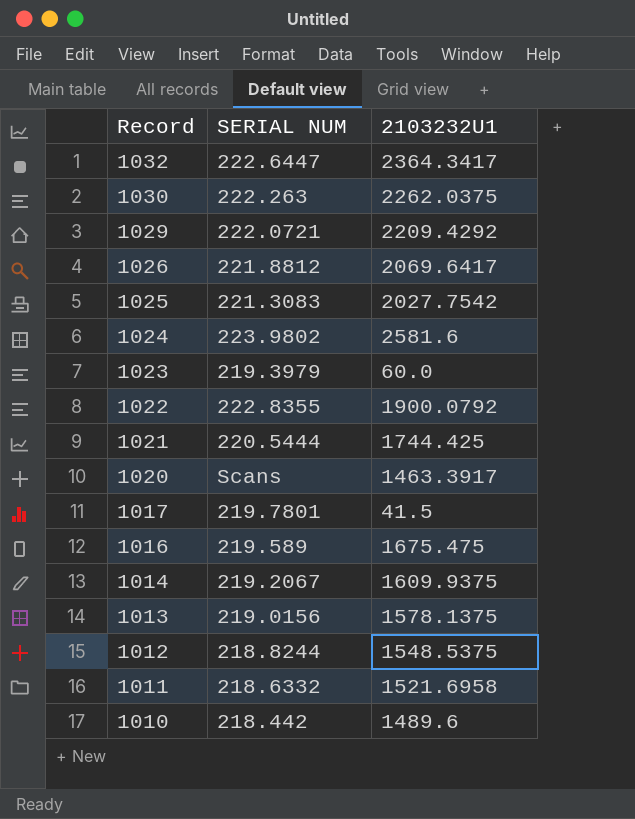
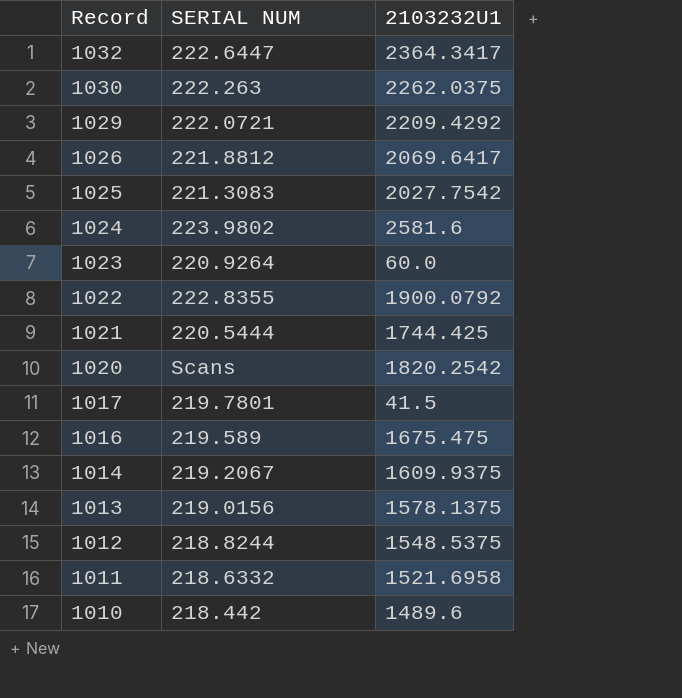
1023 | SERIAL NUM: 219.3979 -> 220.9264
1020 | 2103232U1: 1463.3917 -> 1820.2542

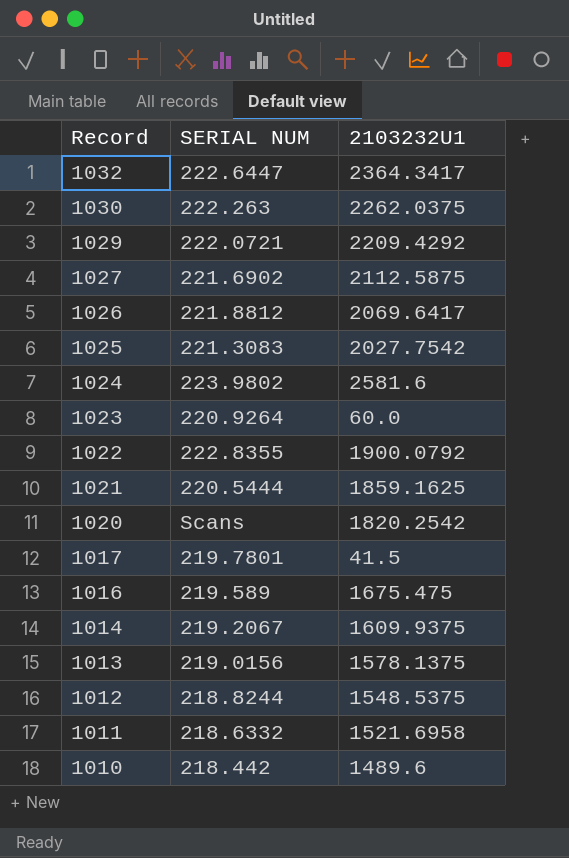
row 1027: none -> 221.6902 | 2112.5875
1021 | 2103232U1: 1744.425 -> 1859.1625

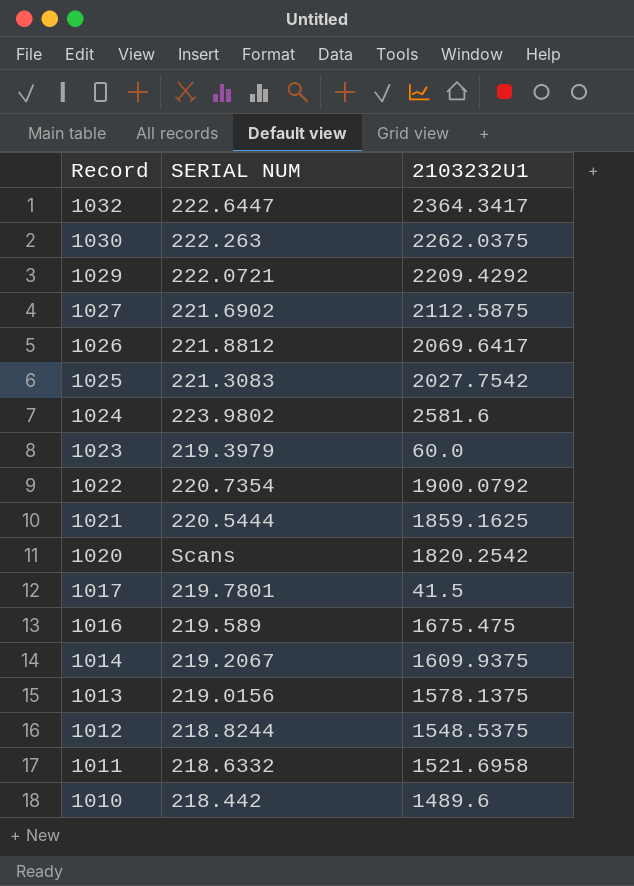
1023 | SERIAL NUM: 220.9264 -> 219.3979
1022 | SERIAL NUM: 222.8355 -> 220.7354

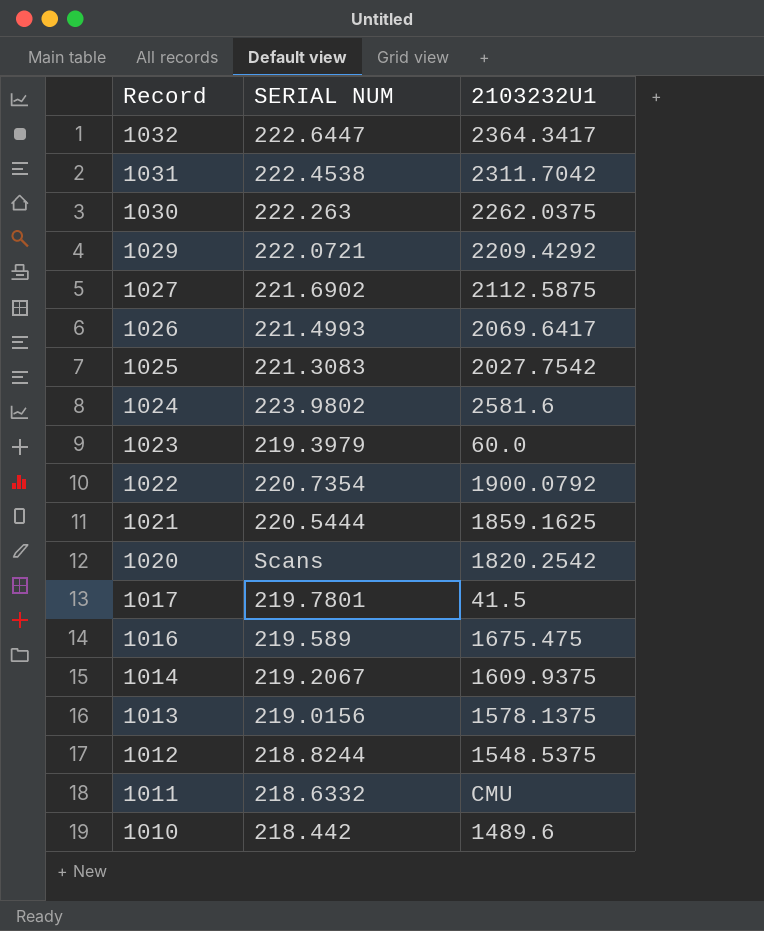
row 1031: none -> 222.4538 | 2311.7042
1026 | SERIAL NUM: 221.8812 -> 221.4993
1011 | 2103232U1: 1521.6958 -> CMU

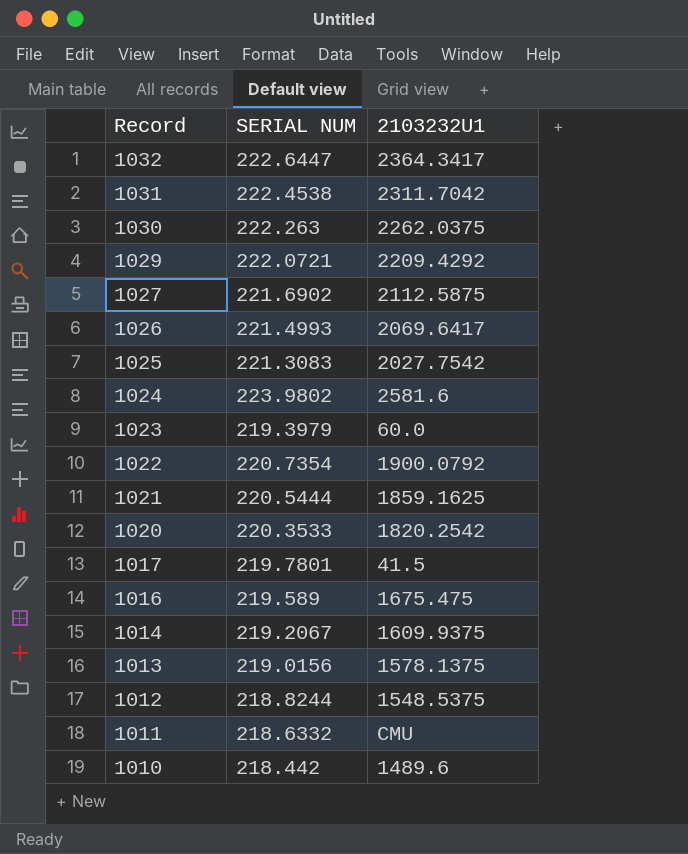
1020 | SERIAL NUM: Scans -> 220.3533

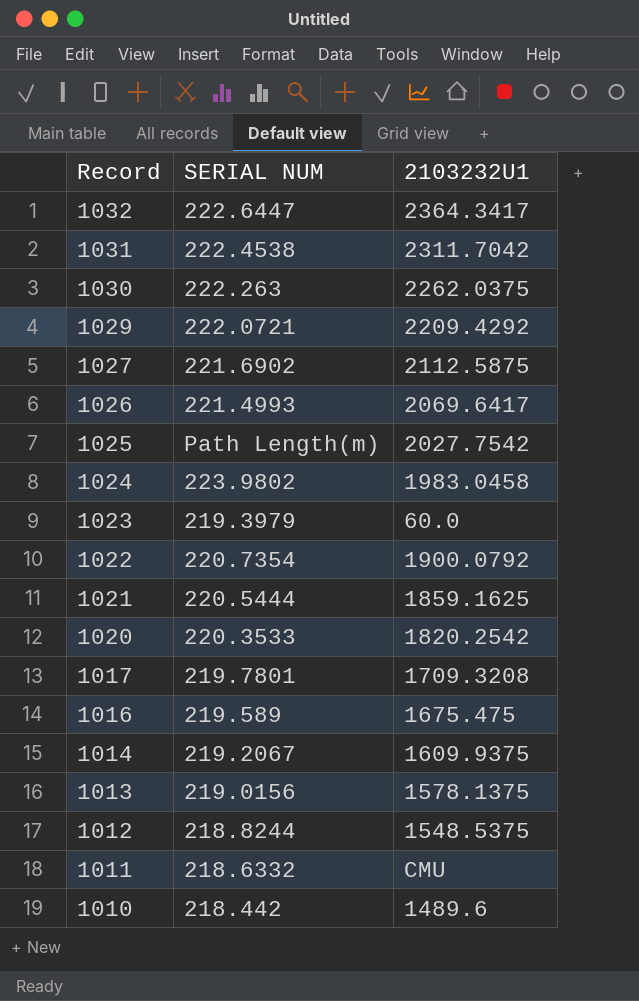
1025 | SERIAL NUM: 221.3083 -> Path Length(m)
1024 | 2103232U1: 2581.6 -> 1983.0458
1017 | 2103232U1: 41.5 -> 1709.3208

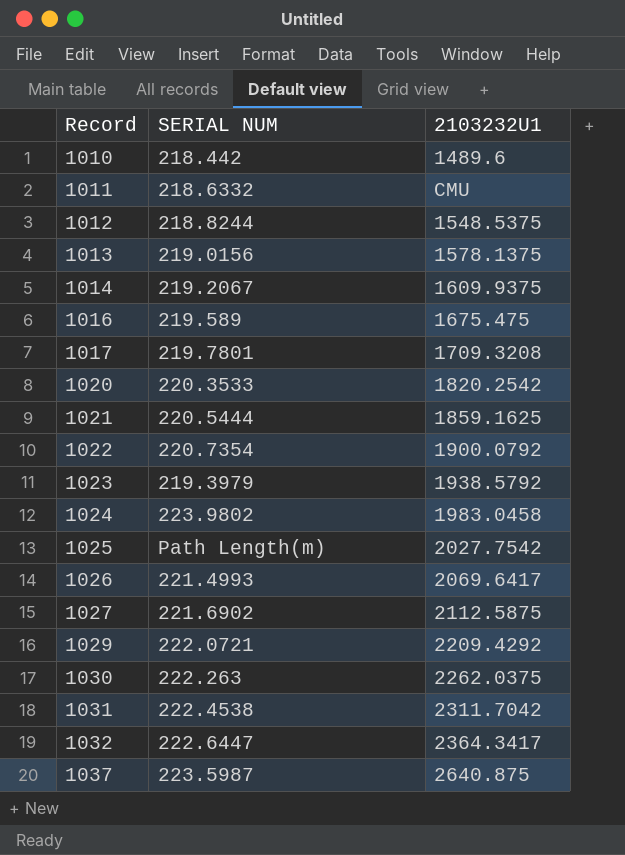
row order: Record descending -> Record ascending
1023 | 2103232U1: 60.0 -> 1938.5792
row 1037: none -> 223.5987 | 2640.875

